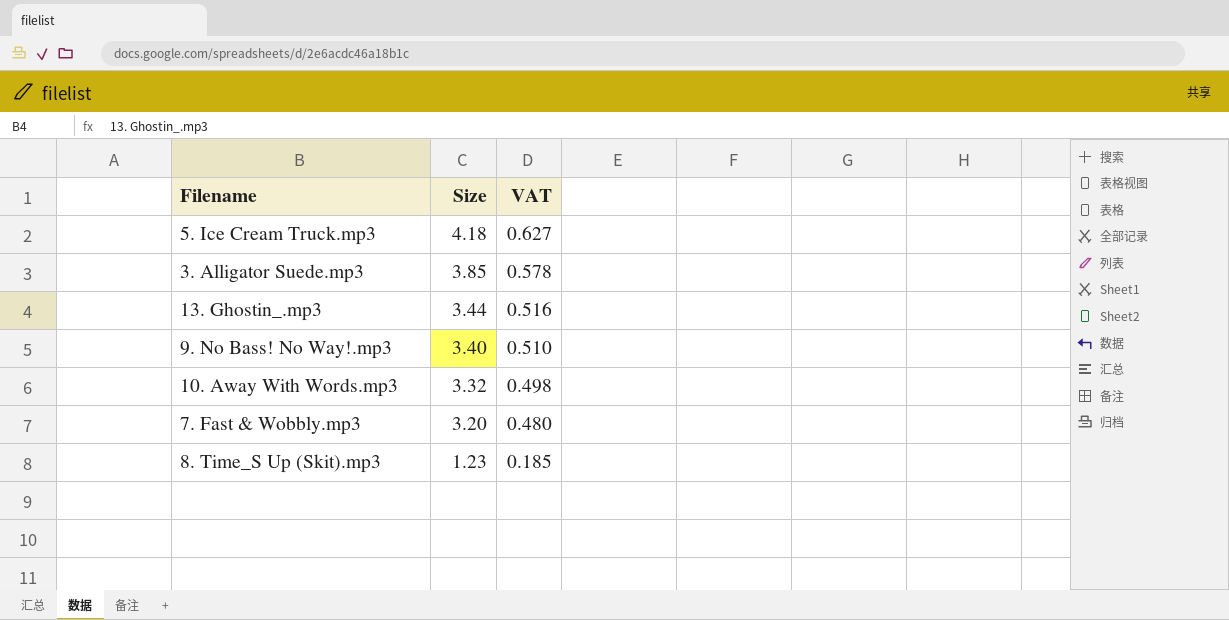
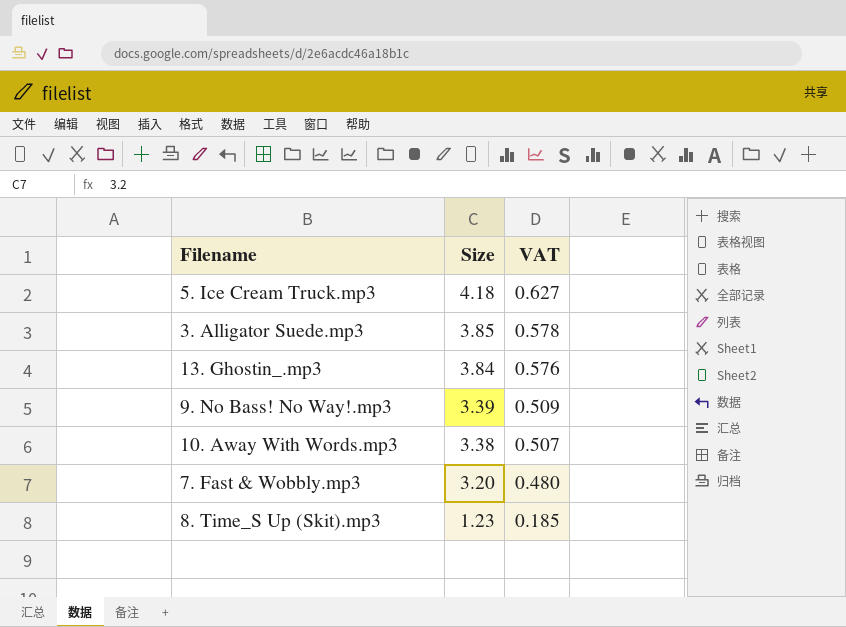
13. Ghostin_.mp3 | Size: 3.44 -> 3.84
13. Ghostin_.mp3 | VAT: 0.516 -> 0.576
9. No Bass! No Way!.mp3 | Size: 3.40 -> 3.39
9. No Bass! No Way!.mp3 | VAT: 0.510 -> 0.509
10. Away With Words.mp3 | Size: 3.32 -> 3.38
10. Away With Words.mp3 | VAT: 0.498 -> 0.507

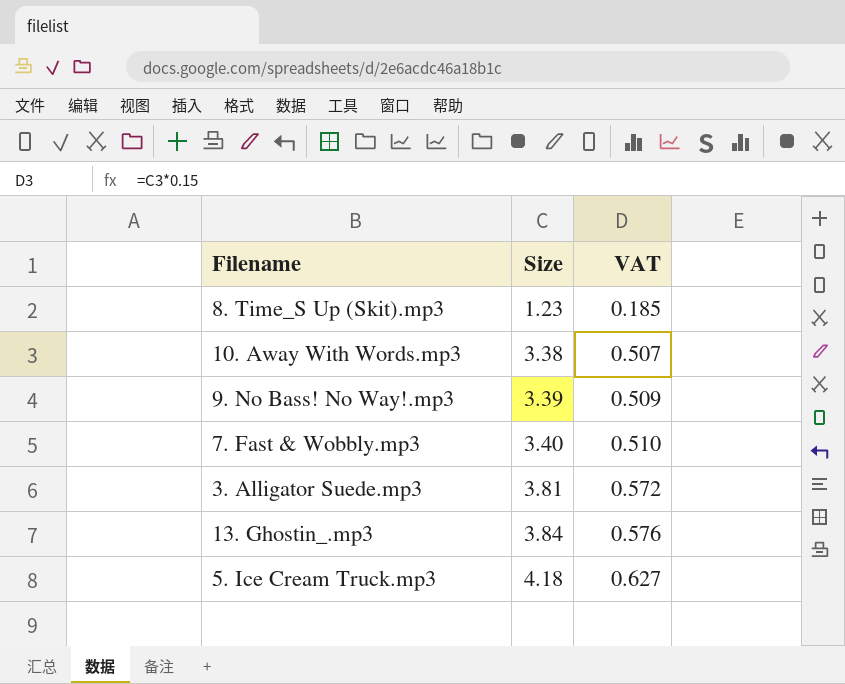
row order: Size descending -> Size ascending
7. Fast & Wobbly.mp3 | Size: 3.20 -> 3.40
7. Fast & Wobbly.mp3 | VAT: 0.480 -> 0.510
3. Alligator Suede.mp3 | Size: 3.85 -> 3.81
3. Alligator Suede.mp3 | VAT: 0.578 -> 0.572

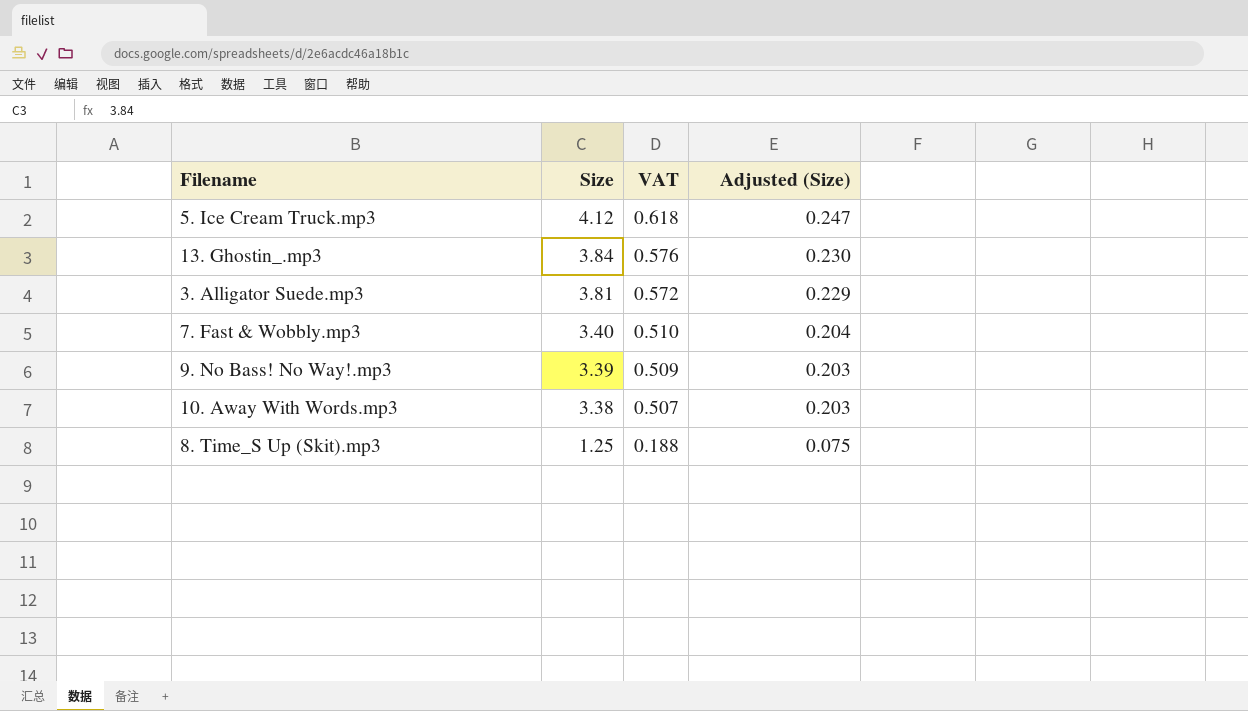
row order: Size ascending -> Size descending
column Adjusted (Size) | formula: none -> [Size] * 0.06
5. Ice Cream Truck.mp3 | Size: 4.18 -> 4.12
5. Ice Cream Truck.mp3 | VAT: 0.627 -> 0.618
8. Time_S Up (Skit).mp3 | Size: 1.23 -> 1.25
8. Time_S Up (Skit).mp3 | VAT: 0.185 -> 0.188

